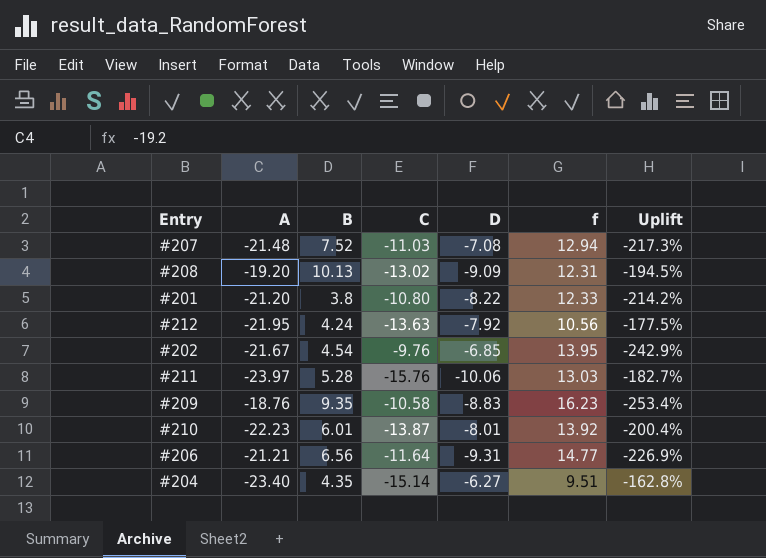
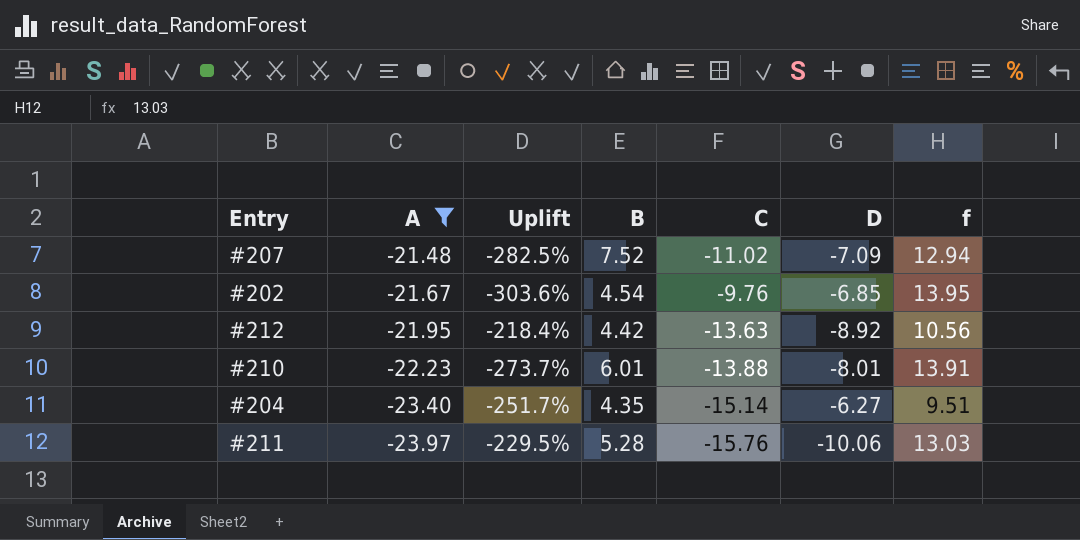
filter: none -> A <= -21.48
row order: none -> A descending
column Uplift | formula: ([f] - [C]) / [C] -> ([f] - [D]) / [D]
column Uplift | position: 7 -> 3
#207 | C: -11.03 -> -11.02
#207 | D: -7.08 -> -7.09
#212 | B: 4.24 -> 4.42
#212 | D: -7.92 -> -8.92
#210 | C: -13.87 -> -13.88
#210 | f: 13.92 -> 13.91

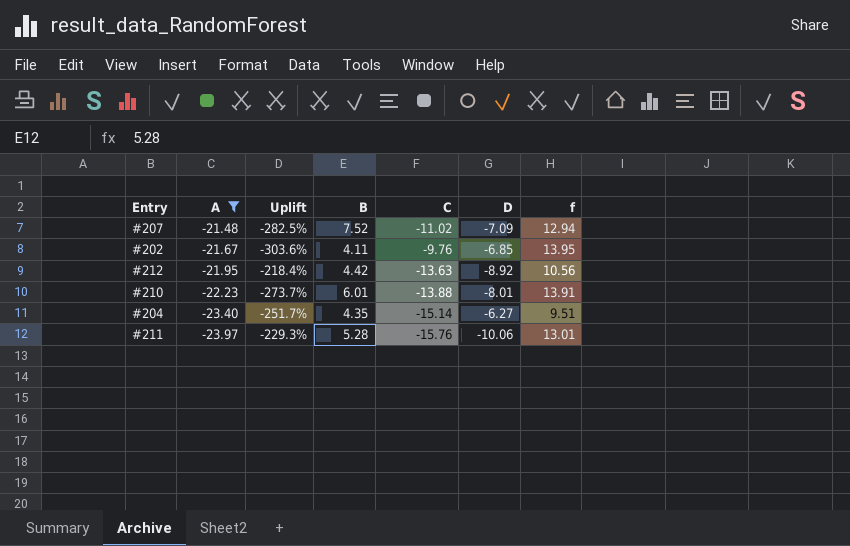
#202 | B: 4.54 -> 4.11
#211 | Uplift: -229.5% -> -229.3%
#211 | f: 13.03 -> 13.01

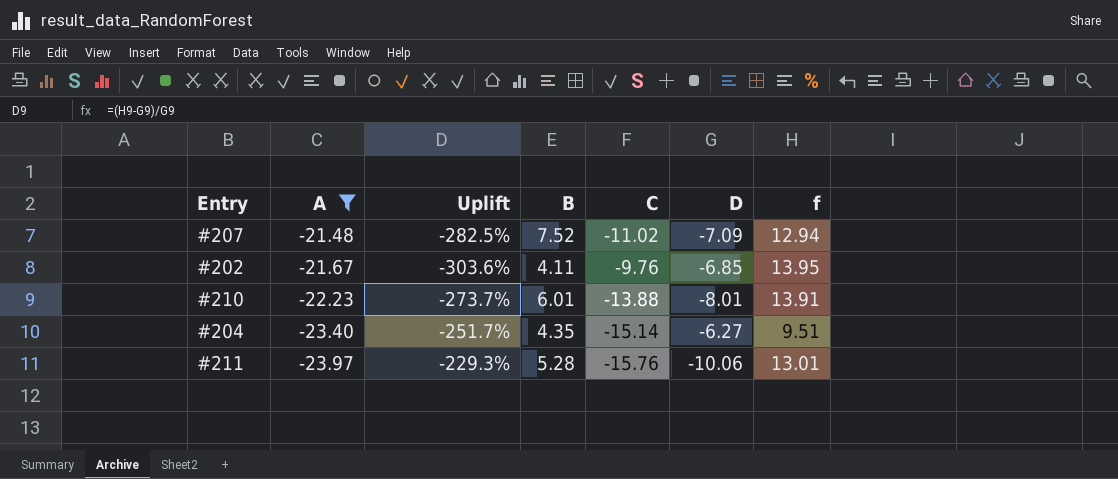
row #212: -21.95 | -218.4% | 4.42 | -13.63 | -8.92 | 10.56 -> none

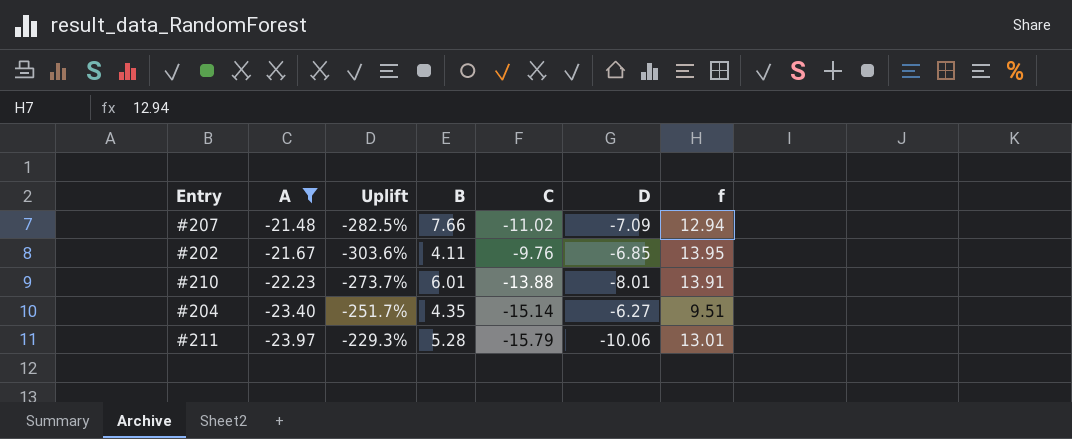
#207 | B: 7.52 -> 7.66
#211 | C: -15.76 -> -15.79

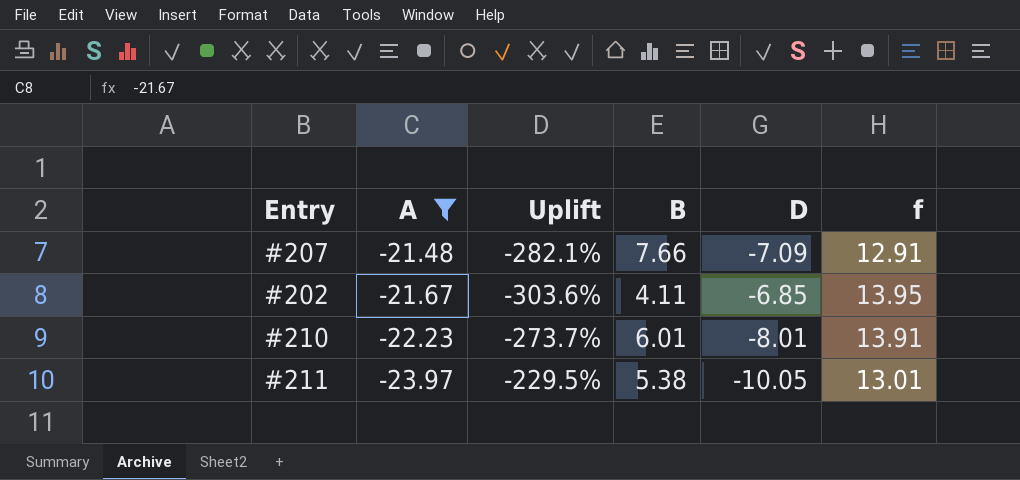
column C | position: 5 -> none
row #204: -23.40 | -251.7% | 4.35 | -15.14 | -6.27 | 9.51 -> none
#207 | Uplift: -282.5% -> -282.1%
#207 | f: 12.94 -> 12.91
#211 | Uplift: -229.3% -> -229.5%
#211 | B: 5.28 -> 5.38
#211 | D: -10.06 -> -10.05

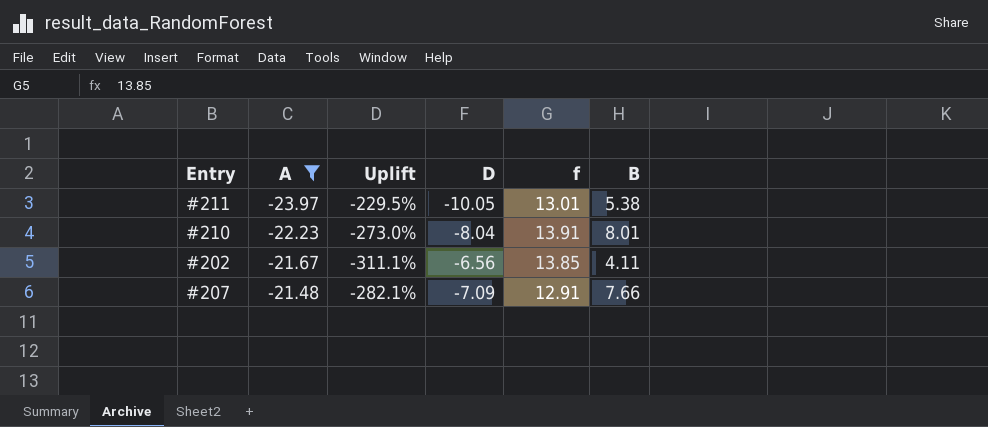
row order: A descending -> A ascending
column B | position: 4 -> 6
#210 | Uplift: -273.7% -> -273.0%
#210 | D: -8.01 -> -8.04
#210 | B: 6.01 -> 8.01
#202 | Uplift: -303.6% -> -311.1%
#202 | D: -6.85 -> -6.56
#202 | f: 13.95 -> 13.85

